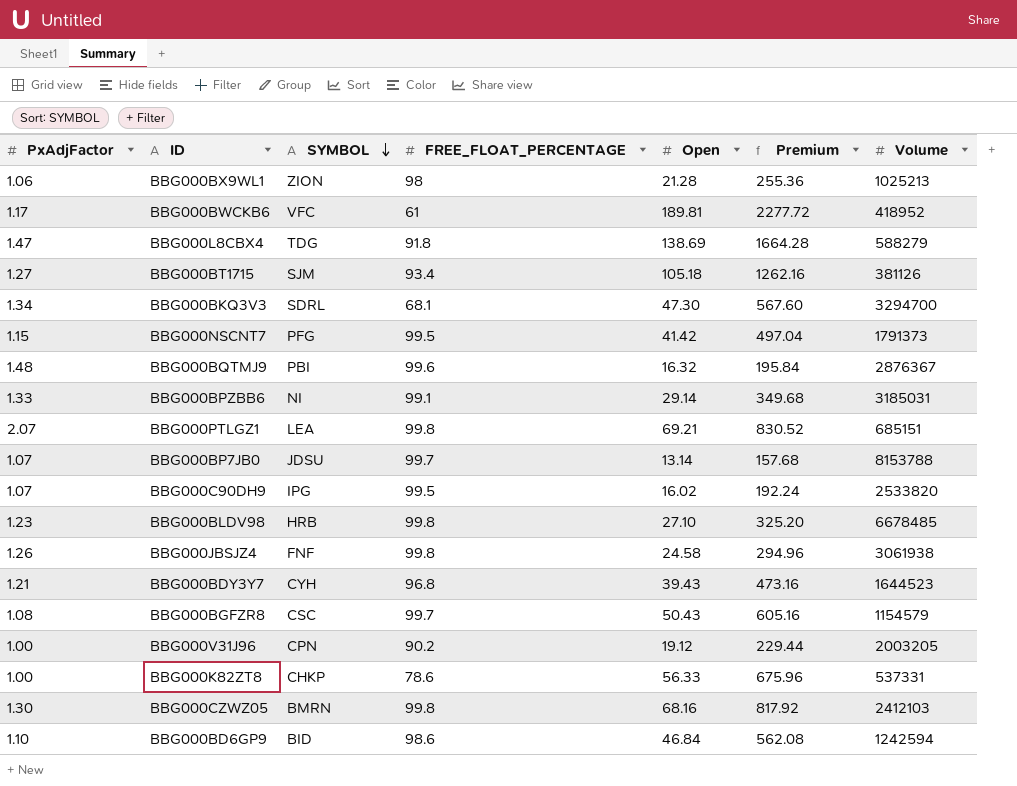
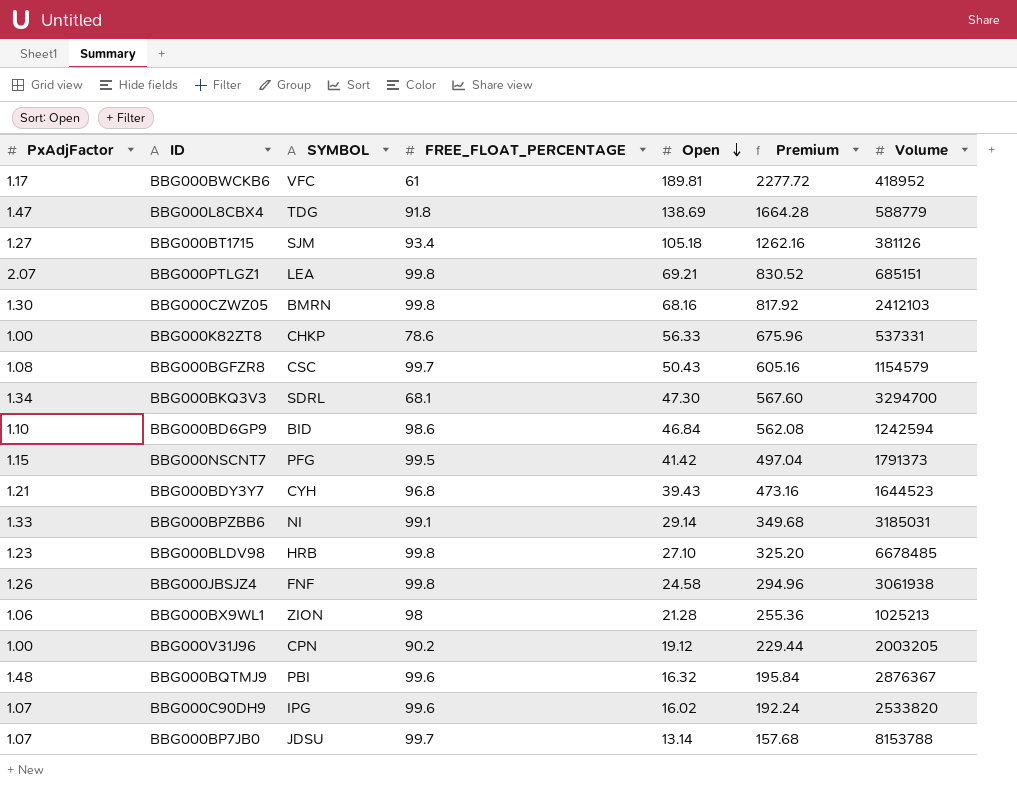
row order: SYMBOL descending -> Open descending
BBG000L8CBX4 | Volume: 588279 -> 588779
BBG000C90DH9 | FREE_FLOAT_PERCENTAGE: 99.5 -> 99.6

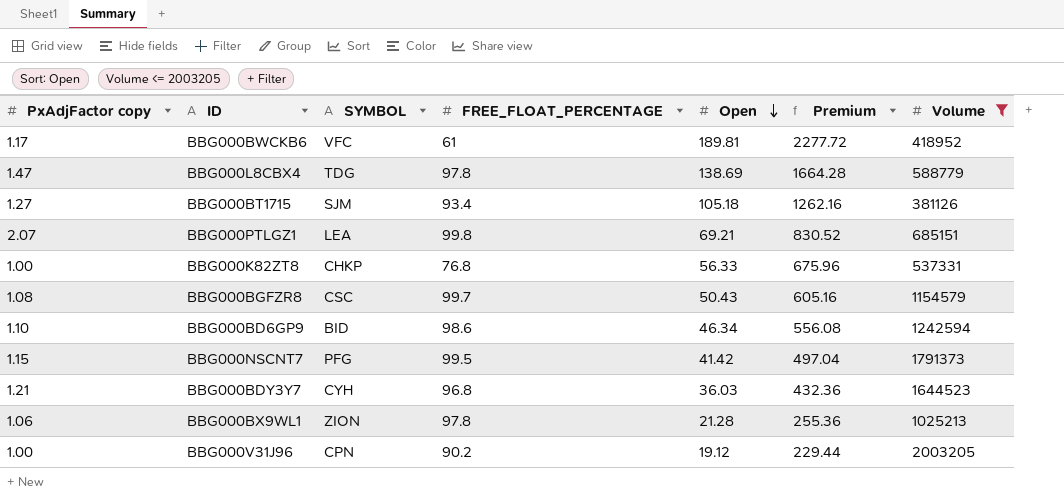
filter: none -> Volume <= 2003205
column name: PxAdjFactor -> PxAdjFactor copy
BBG000L8CBX4 | FREE_FLOAT_PERCENTAGE: 91.8 -> 97.8
BBG000K82ZT8 | FREE_FLOAT_PERCENTAGE: 78.6 -> 76.8
BBG000BD6GP9 | Open: 46.84 -> 46.34
BBG000BD6GP9 | Premium: 562.08 -> 556.08
BBG000BDY3Y7 | Open: 39.43 -> 36.03
BBG000BDY3Y7 | Premium: 473.16 -> 432.36
BBG000BX9WL1 | FREE_FLOAT_PERCENTAGE: 98 -> 97.8

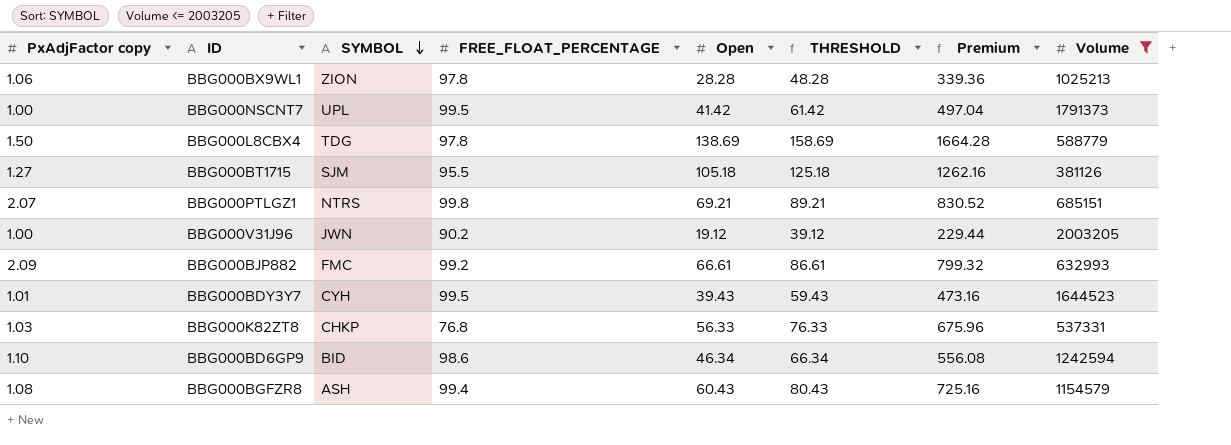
row order: Open descending -> SYMBOL descending
column THRESHOLD | formula: none -> [Open] + 20
row BBG000BWCKB6: 1.17 | VFC | 61 | 189.81 | 2277.72 | 418952 -> none
BBG000BX9WL1 | Open: 21.28 -> 28.28
BBG000BX9WL1 | Premium: 255.36 -> 339.36
BBG000NSCNT7 | PxAdjFactor copy: 1.15 -> 1.00
BBG000NSCNT7 | SYMBOL: PFG -> UPL
BBG000L8CBX4 | PxAdjFactor copy: 1.47 -> 1.50
BBG000BT1715 | FREE_FLOAT_PERCENTAGE: 93.4 -> 95.5
BBG000PTLGZ1 | SYMBOL: LEA -> NTRS
BBG000V31J96 | SYMBOL: CPN -> JWN
row BBG000BJP882: none -> 2.09 | FMC | 99.2 | 66.61 | 86.61 | 799.32 | 632993
BBG000BDY3Y7 | PxAdjFactor copy: 1.21 -> 1.01
BBG000BDY3Y7 | FREE_FLOAT_PERCENTAGE: 96.8 -> 99.5
BBG000BDY3Y7 | Open: 36.03 -> 39.43
BBG000BDY3Y7 | Premium: 432.36 -> 473.16
BBG000K82ZT8 | PxAdjFactor copy: 1.00 -> 1.03
BBG000BGFZR8 | SYMBOL: CSC -> ASH
BBG000BGFZR8 | FREE_FLOAT_PERCENTAGE: 99.7 -> 99.4
BBG000BGFZR8 | Open: 50.43 -> 60.43
BBG000BGFZR8 | Premium: 605.16 -> 725.16

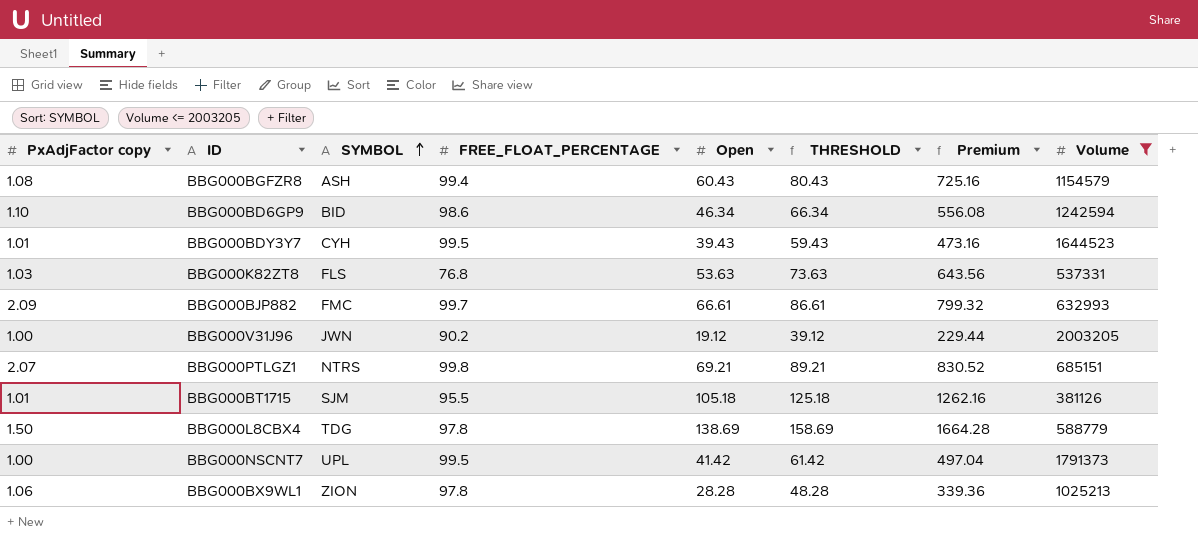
row order: SYMBOL descending -> SYMBOL ascending
BBG000K82ZT8 | SYMBOL: CHKP -> FLS
BBG000K82ZT8 | Open: 56.33 -> 53.63
BBG000K82ZT8 | THRESHOLD: 76.33 -> 73.63
BBG000K82ZT8 | Premium: 675.96 -> 643.56
BBG000BJP882 | FREE_FLOAT_PERCENTAGE: 99.2 -> 99.7
BBG000BT1715 | PxAdjFactor copy: 1.27 -> 1.01

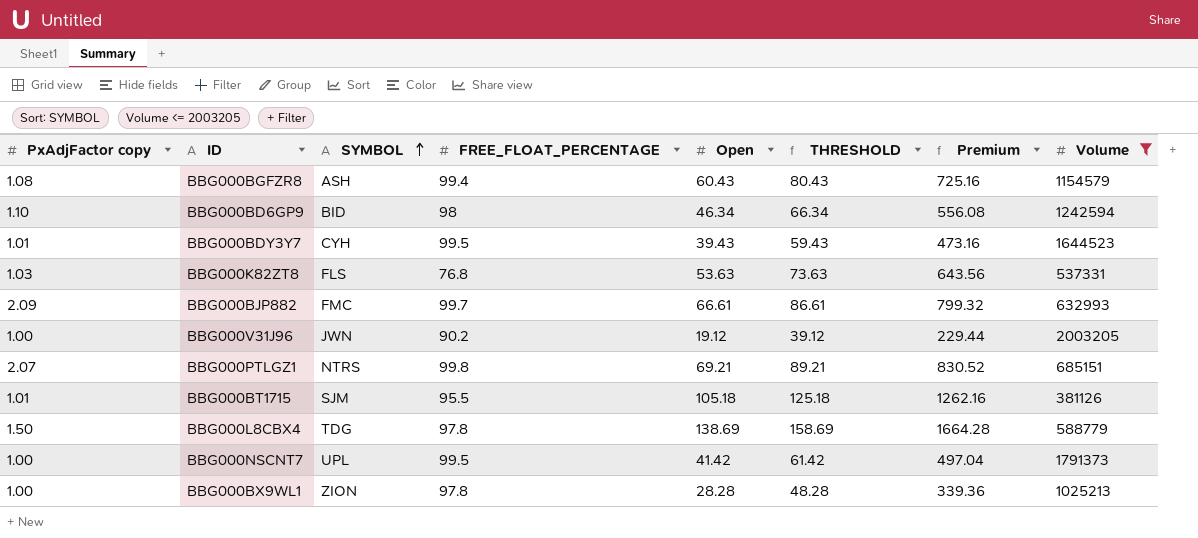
BBG000BD6GP9 | FREE_FLOAT_PERCENTAGE: 98.6 -> 98
BBG000BX9WL1 | PxAdjFactor copy: 1.06 -> 1.00

